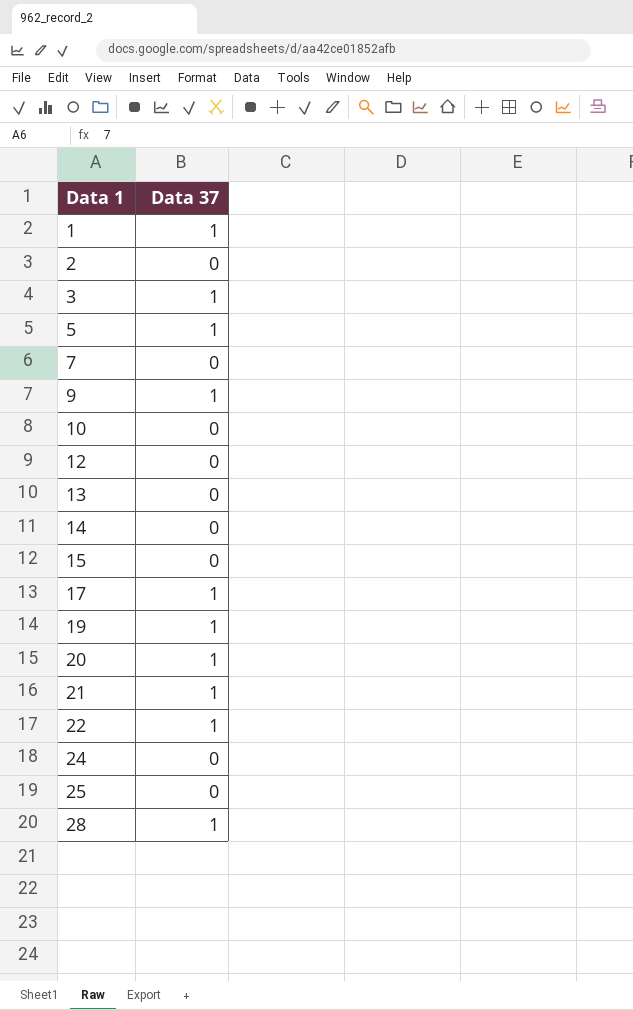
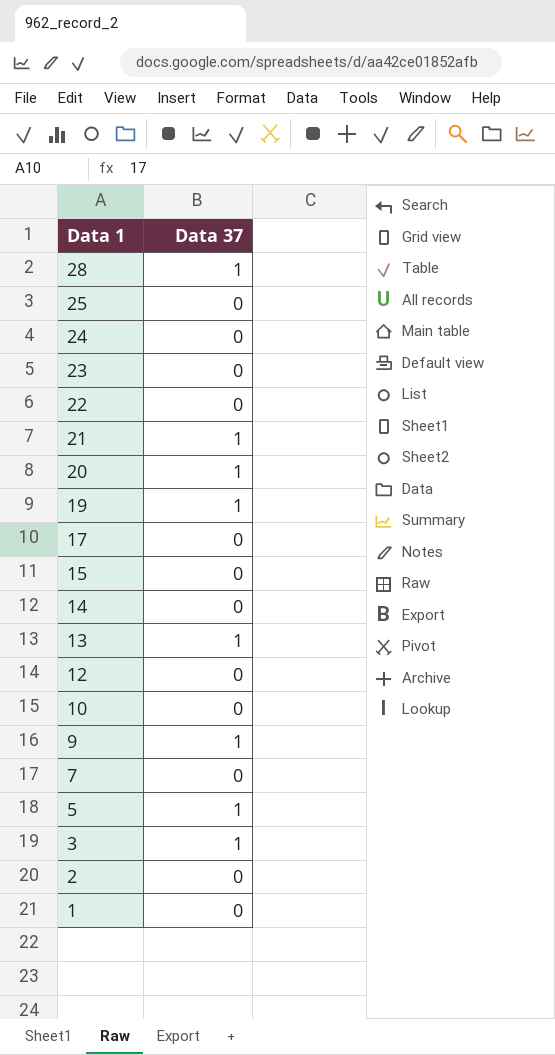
row order: Data 1 ascending -> Data 1 descending
row 23: none -> 0
22 | Data 37: 1 -> 0
17 | Data 37: 1 -> 0
13 | Data 37: 0 -> 1
1 | Data 37: 1 -> 0

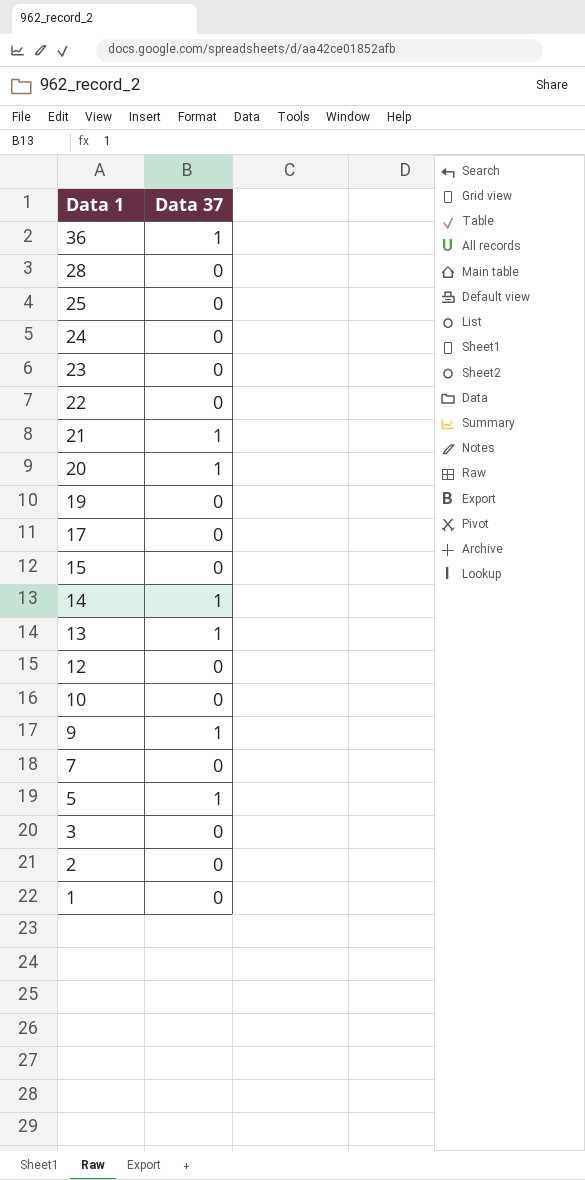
row 36: none -> 1
28 | Data 37: 1 -> 0
19 | Data 37: 1 -> 0
14 | Data 37: 0 -> 1
3 | Data 37: 1 -> 0

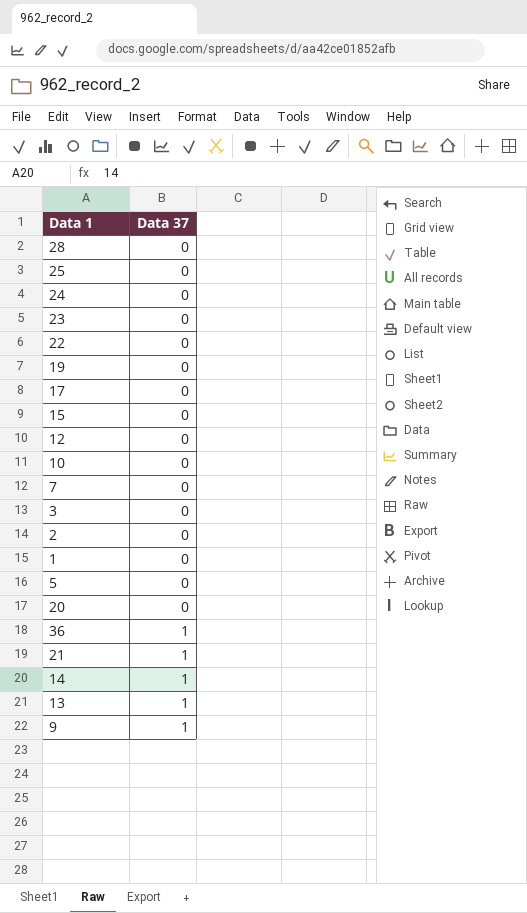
row order: Data 1 descending -> Data 37 ascending
5 | Data 37: 1 -> 0
20 | Data 37: 1 -> 0

